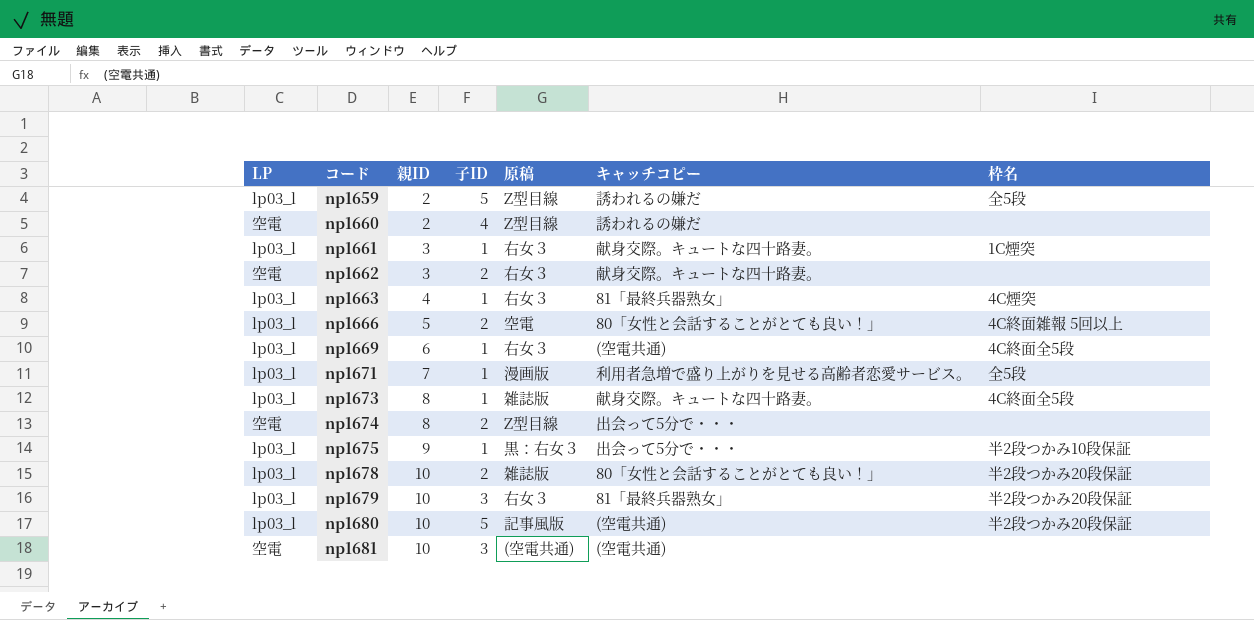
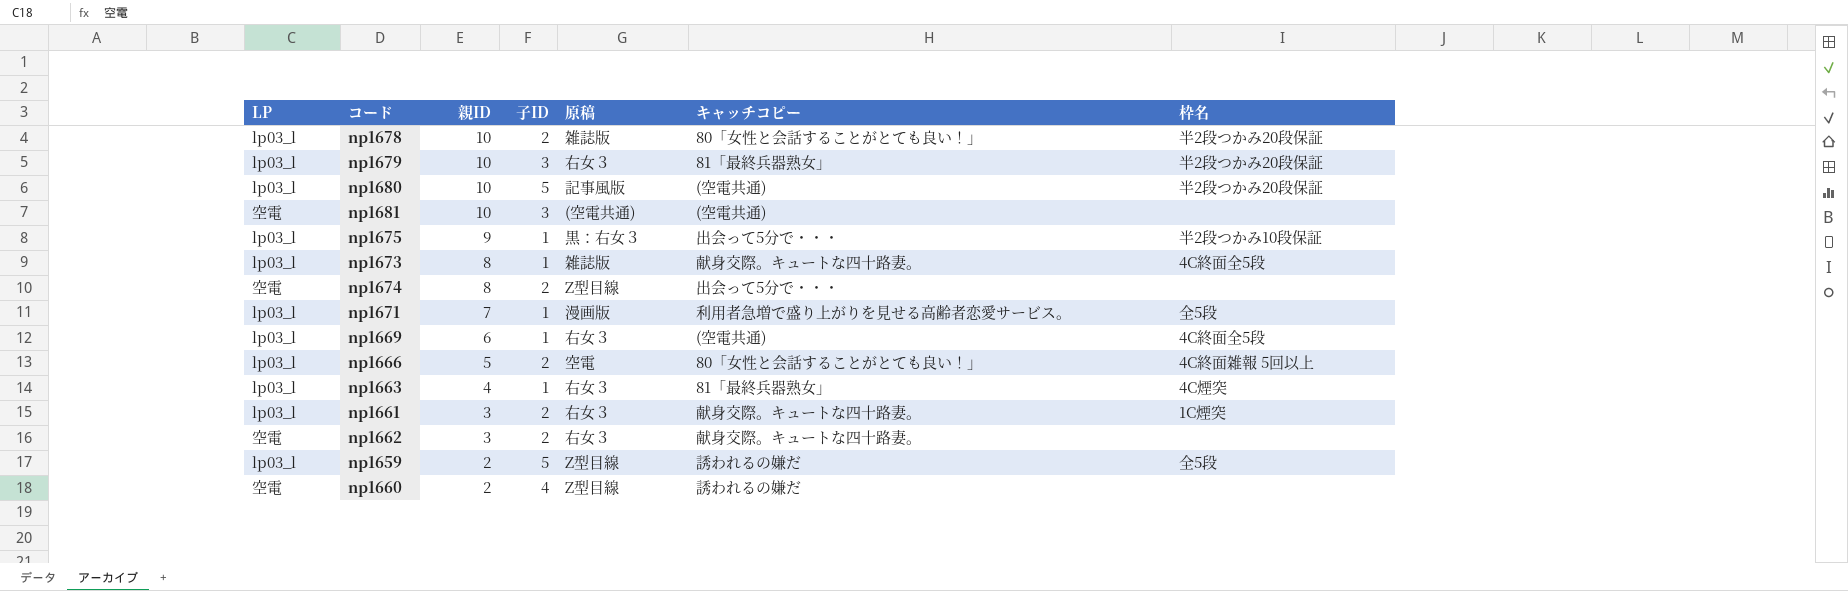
row order: コード ascending -> 親ID descending
np1661 | 子ID: 1 -> 2

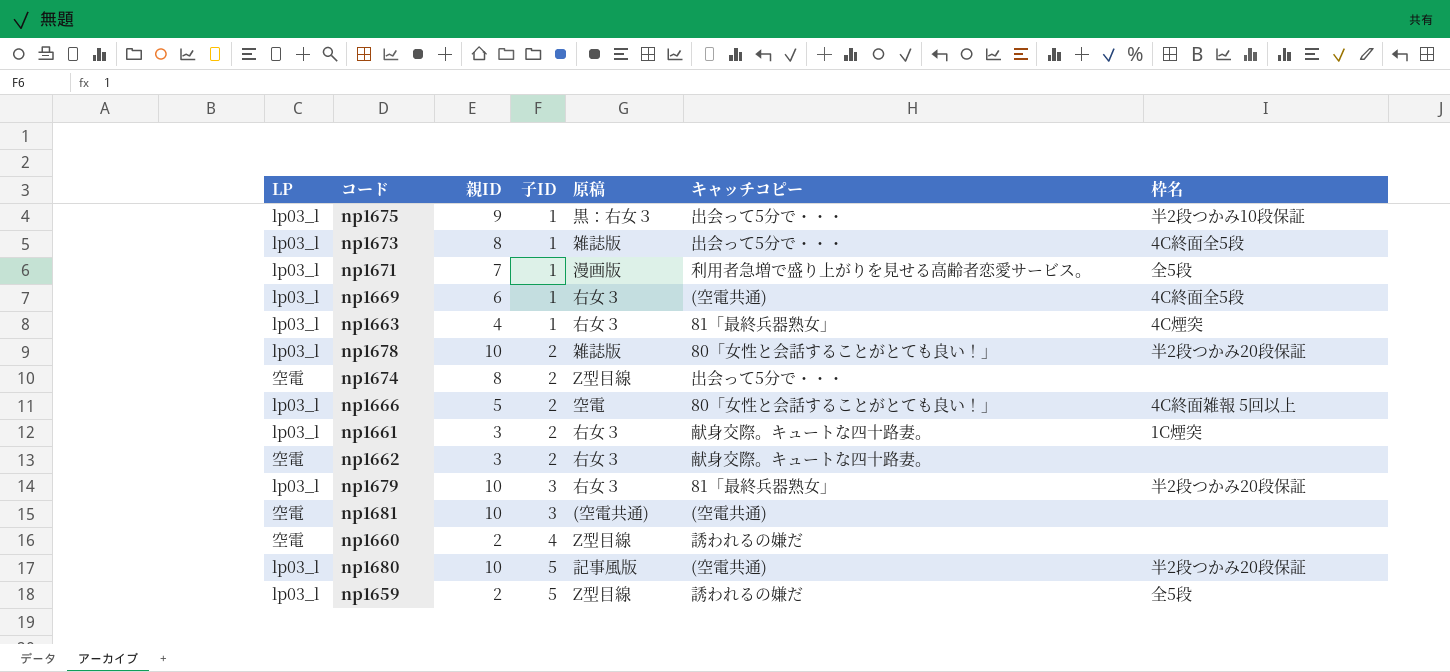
row order: 親ID descending -> 子ID ascending
np1673 | キャッチコピー: 献身交際。キュートな四十路妻。 -> 出会って5分で・・・

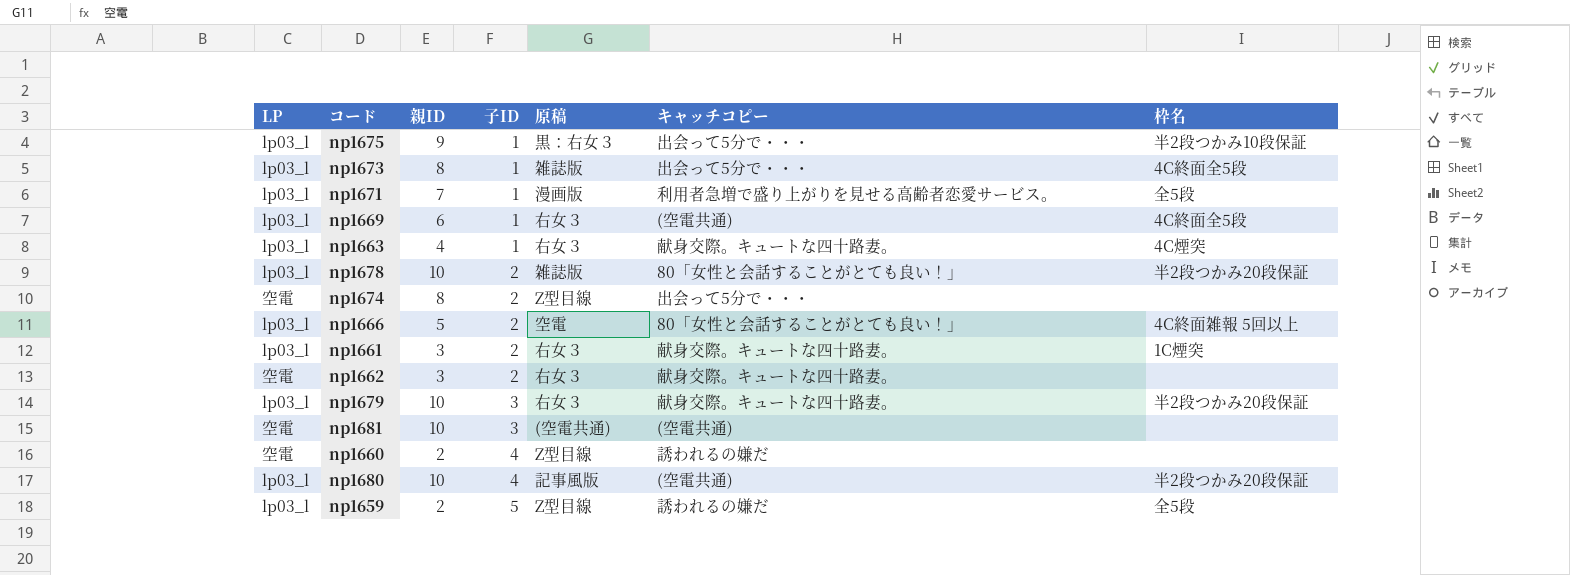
np1663 | キャッチコピー: 81「最終兵器熟女」 -> 献身交際。キュートな四十路妻。
np1679 | キャッチコピー: 81「最終兵器熟女」 -> 献身交際。キュートな四十路妻。
np1680 | 子ID: 5 -> 4

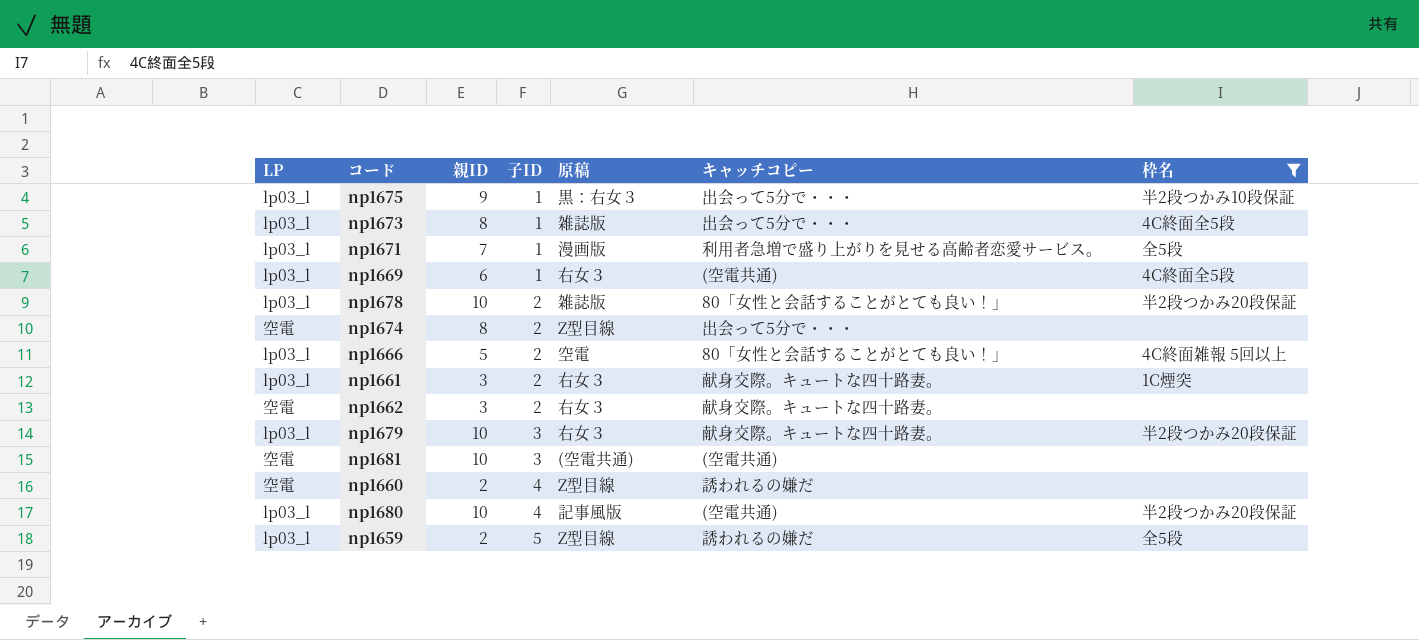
filter: none -> 枠名 != 4C煙突

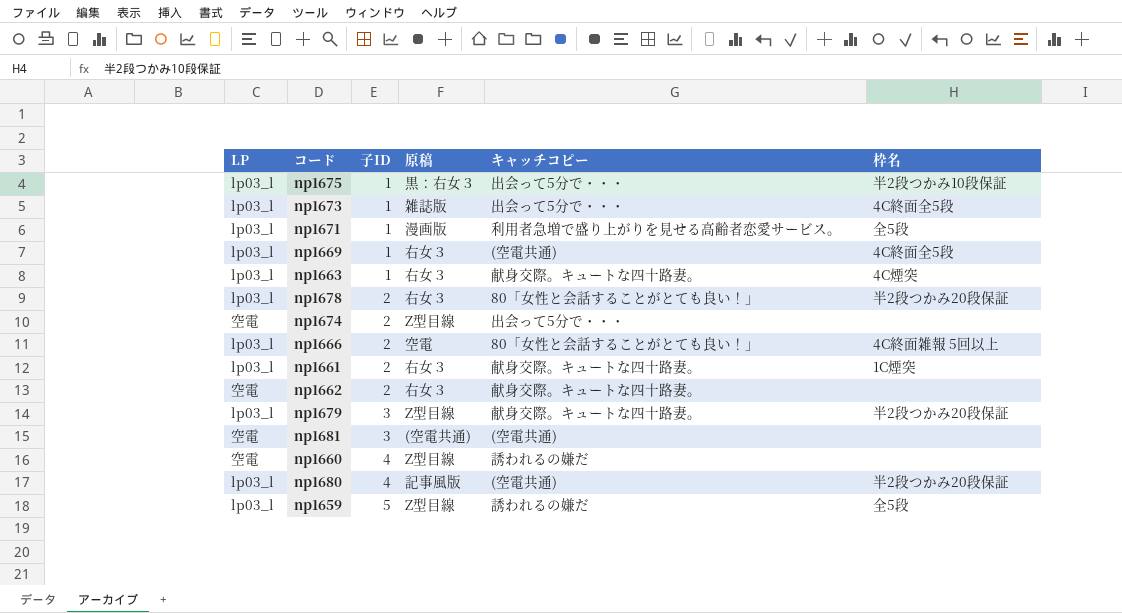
filter: 枠名 != 4C煙突 -> none
column 親ID | position: 3 -> none
np1678 | 原稿: 雑誌版 -> 右女３
np1679 | 原稿: 右女３ -> Z型目線

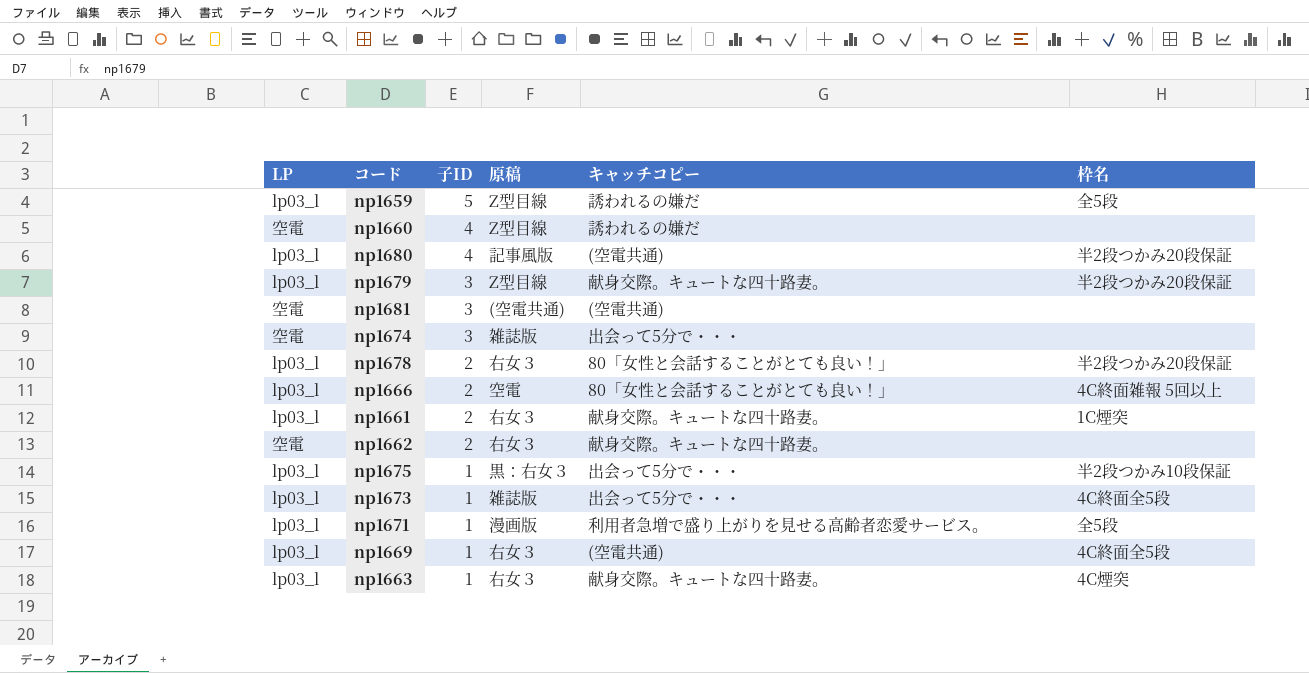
row order: 子ID ascending -> 子ID descending
np1674 | 子ID: 2 -> 3
np1674 | 原稿: Z型目線 -> 雑誌版

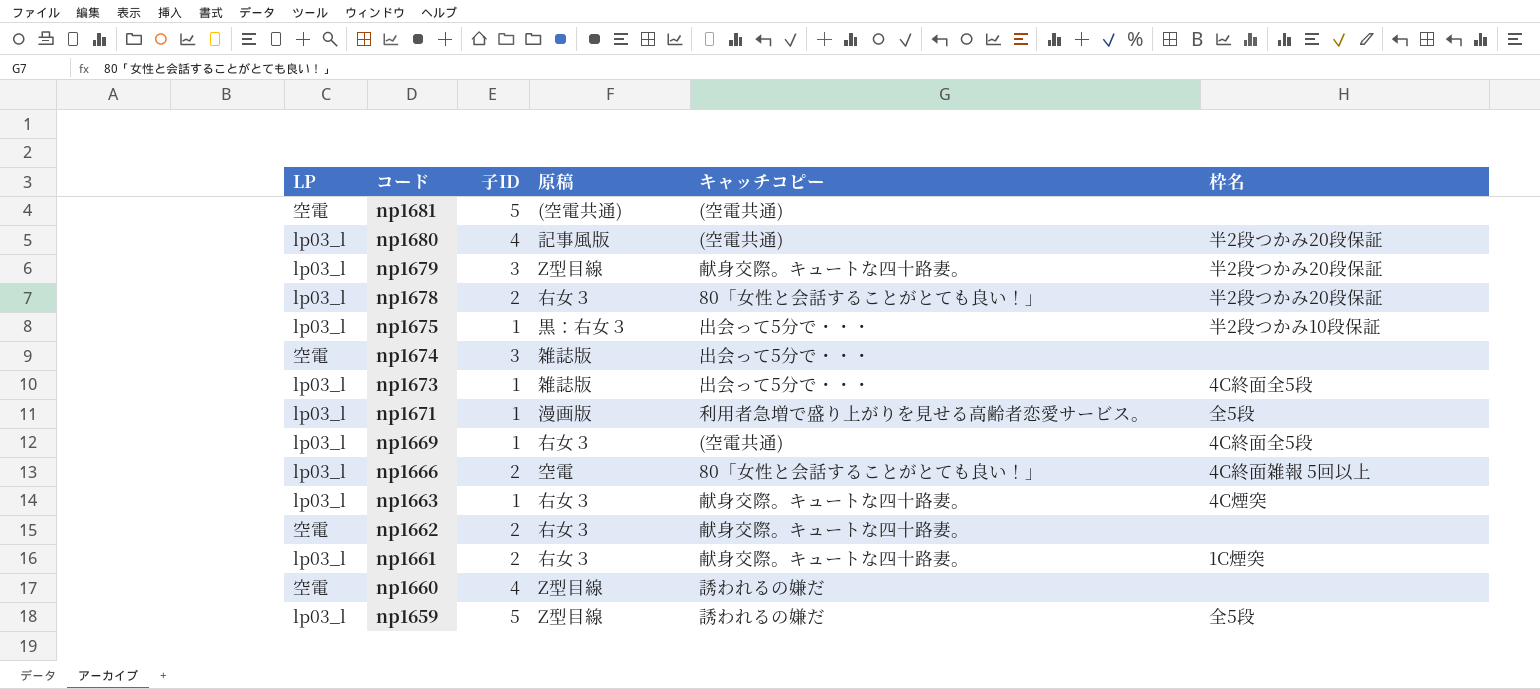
row order: 子ID descending -> コード descending
np1681 | 子ID: 3 -> 5

